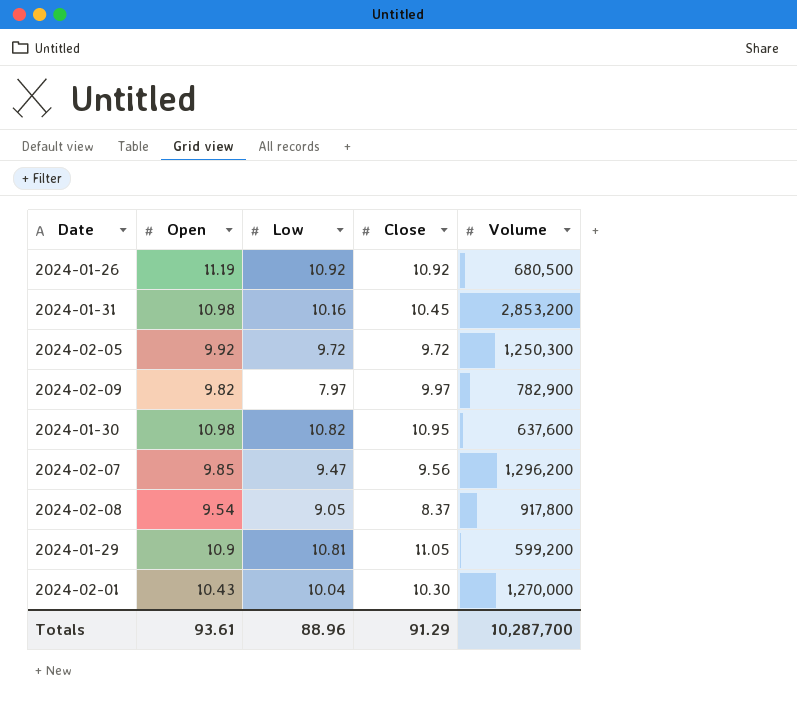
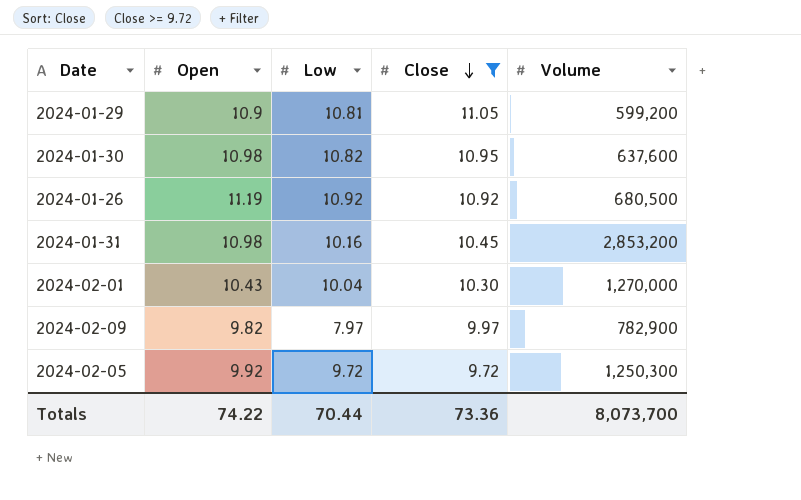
filter: none -> Close >= 9.72
row order: none -> Close descending
Totals | Open: 93.61 -> 74.22
Totals | Low: 88.96 -> 70.44
Totals | Close: 91.29 -> 73.36
Totals | Volume: 10,287,700 -> 8,073,700

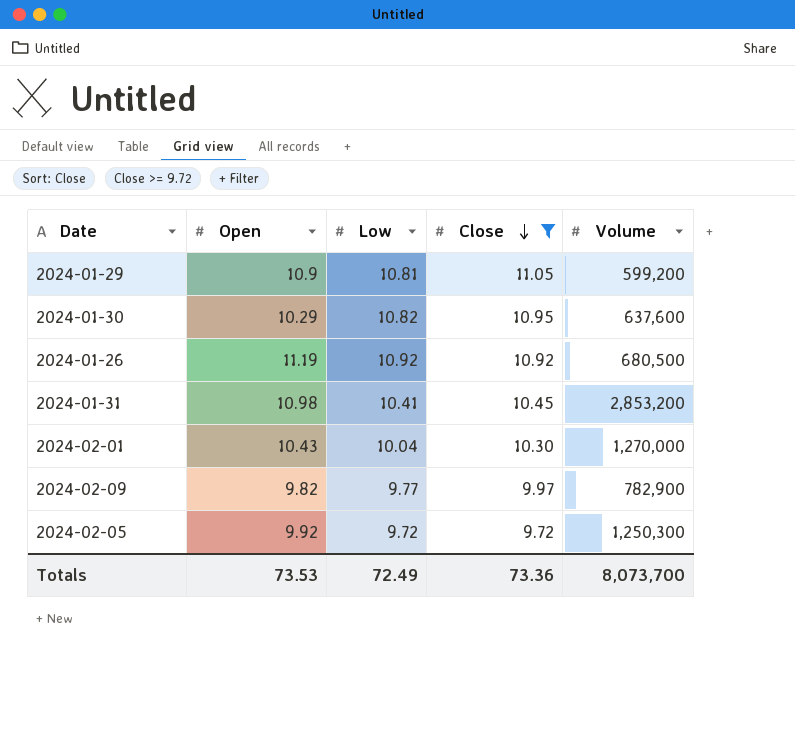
2024-01-30 | Open: 10.98 -> 10.29
2024-01-31 | Low: 10.16 -> 10.41
2024-02-09 | Low: 7.97 -> 9.77
Totals | Open: 74.22 -> 73.53
Totals | Low: 70.44 -> 72.49

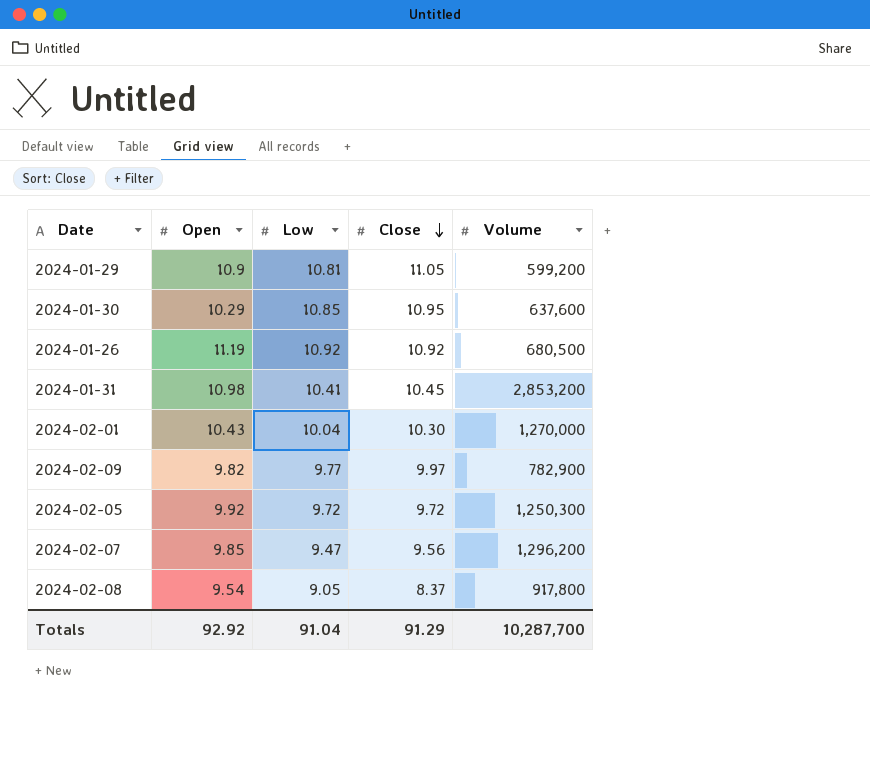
filter: Close >= 9.72 -> none
2024-01-30 | Low: 10.82 -> 10.85
Totals | Open: 73.53 -> 92.92
Totals | Low: 72.49 -> 91.04
Totals | Close: 73.36 -> 91.29
Totals | Volume: 8,073,700 -> 10,287,700

